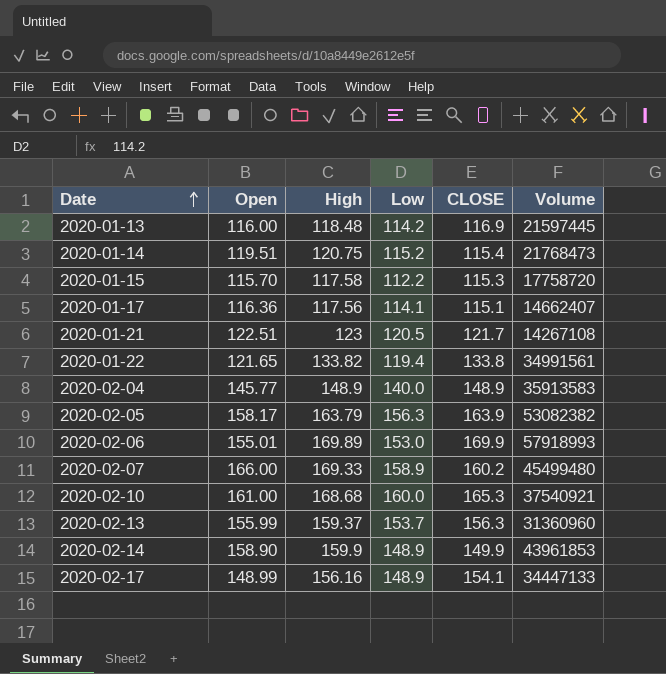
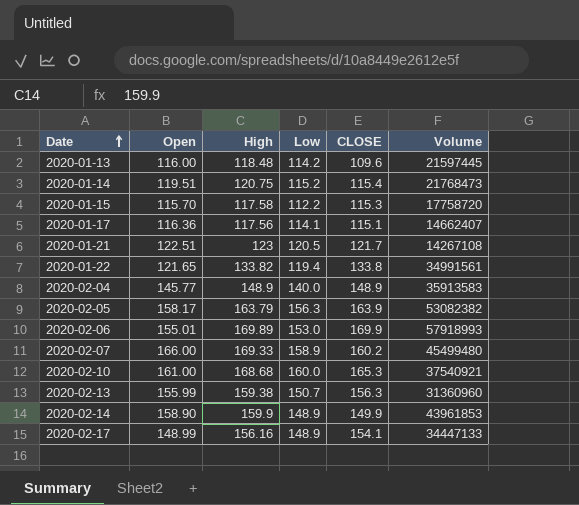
2020-01-13 | CLOSE: 116.9 -> 109.6
2020-02-13 | High: 159.37 -> 159.38
2020-02-13 | Low: 153.7 -> 150.7

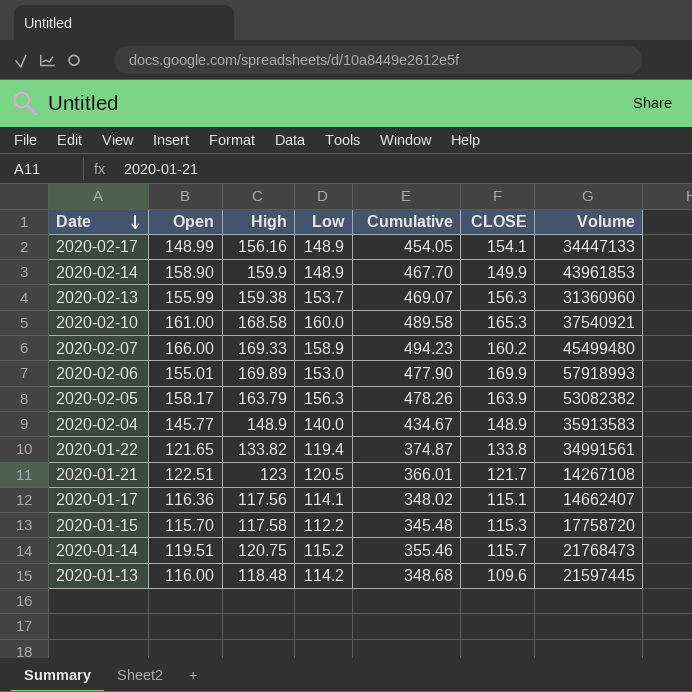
row order: Date ascending -> Date descending
column Cumulative | formula: none -> [Open] + [High] + [Low]
2020-02-13 | Low: 150.7 -> 153.7
2020-02-10 | High: 168.68 -> 168.58
2020-01-14 | CLOSE: 115.4 -> 115.7

